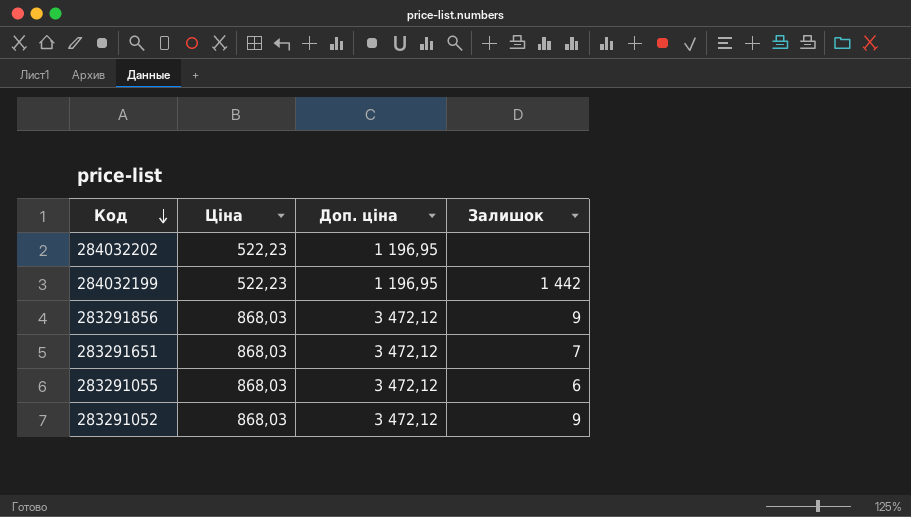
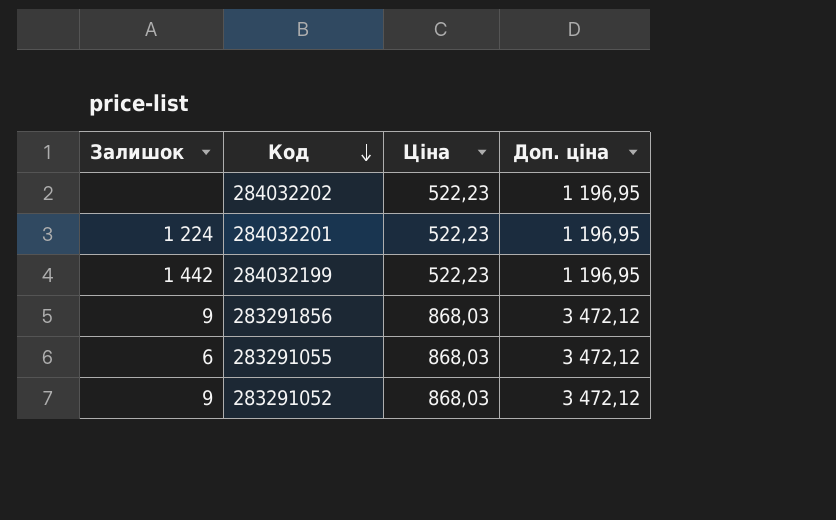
column Залишок | position: 4 -> 1
row 283291651: 868,03 | 3 472,12 | 7 -> none
row 284032201: none -> 1 224 | 522,23 | 1 196,95

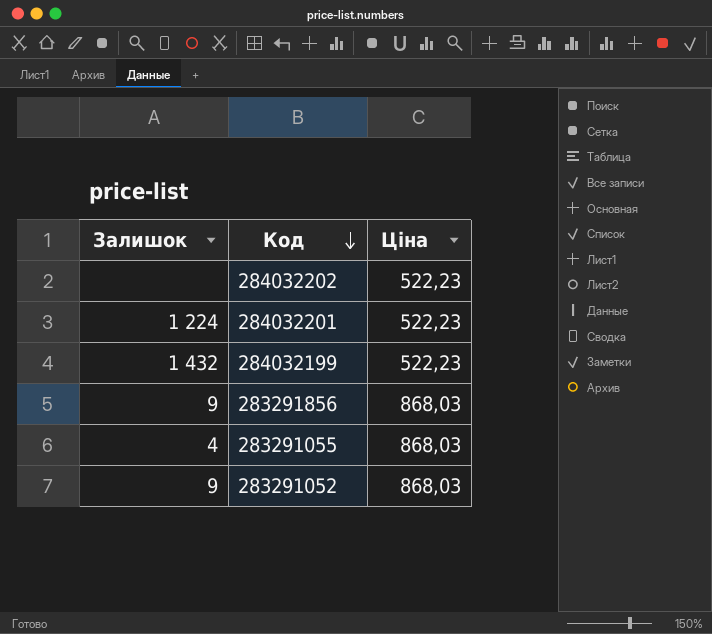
column Доп. ціна | position: 4 -> none
284032199 | Залишок: 1 442 -> 1 432
283291055 | Залишок: 6 -> 4

